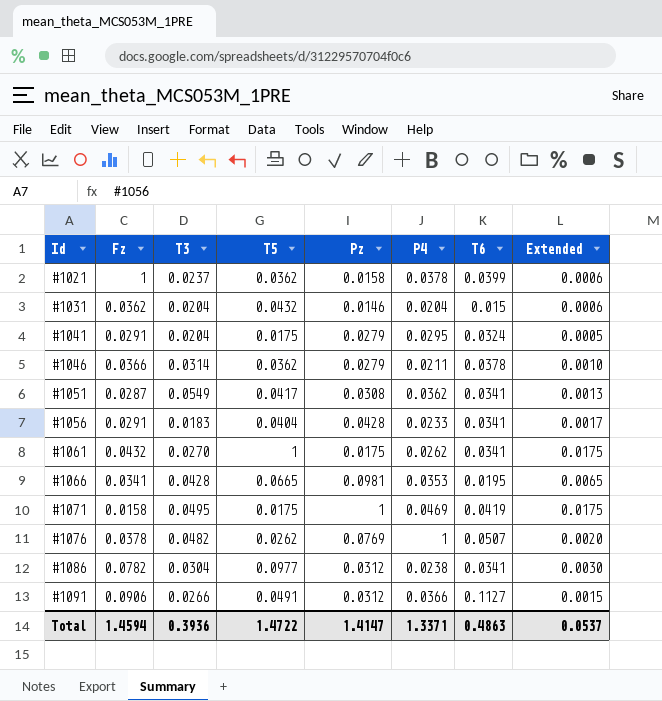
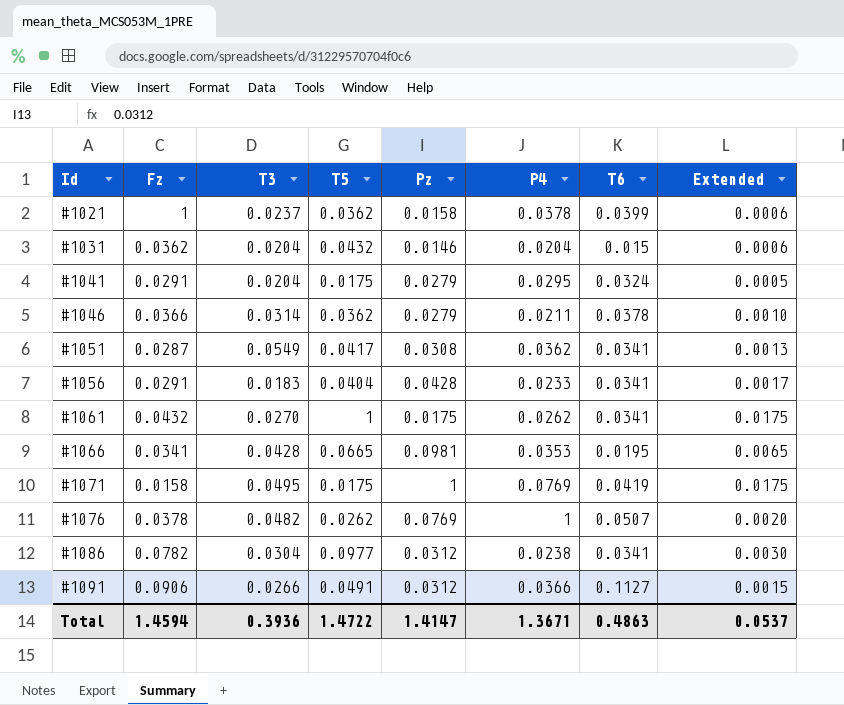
#1071 | P4: 0.0469 -> 0.0769
Total | P4: 1.3371 -> 1.3671

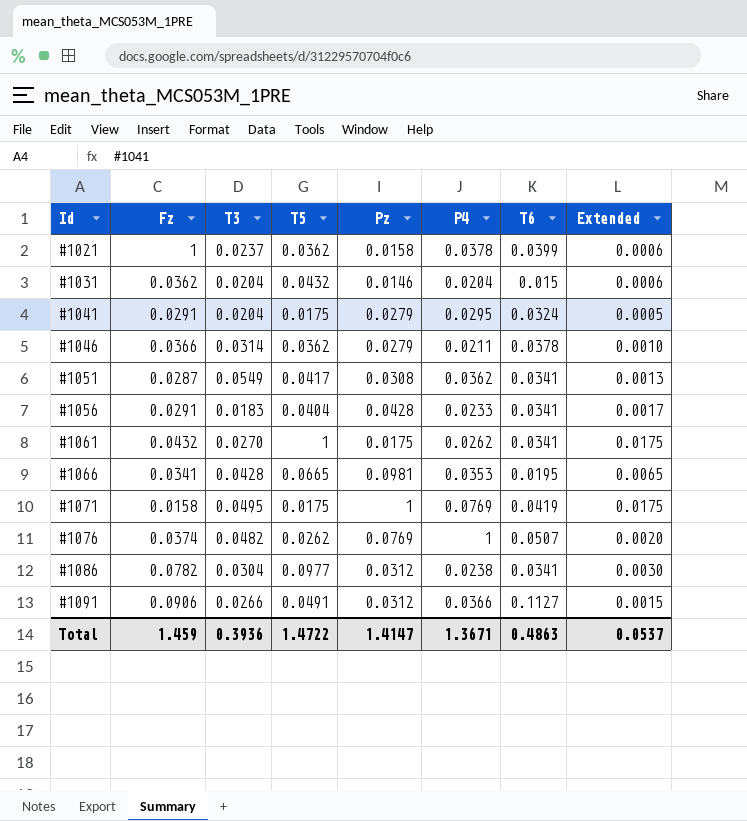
#1076 | Fz: 0.0378 -> 0.0374
Total | Fz: 1.4594 -> 1.459

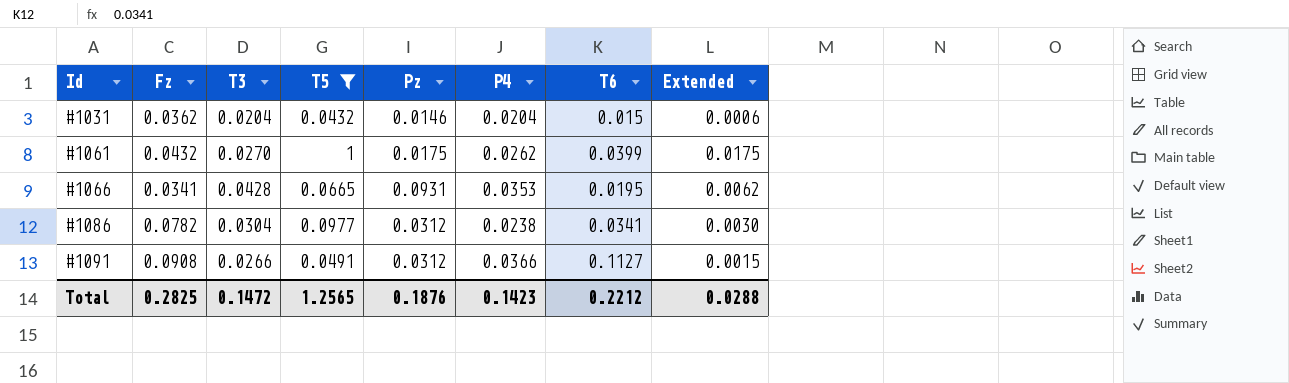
filter: none -> T5 >= 0.0432
#1061 | T6: 0.0341 -> 0.0399
#1066 | Pz: 0.0981 -> 0.0931
#1066 | Extended: 0.0065 -> 0.0062
#1091 | Fz: 0.0906 -> 0.0908
Total | Fz: 1.459 -> 0.2825
Total | T3: 0.3936 -> 0.1472
Total | T5: 1.4722 -> 1.2565
Total | Pz: 1.4147 -> 0.1876
Total | P4: 1.3671 -> 0.1423
Total | T6: 0.4863 -> 0.2212
Total | Extended: 0.0537 -> 0.0288

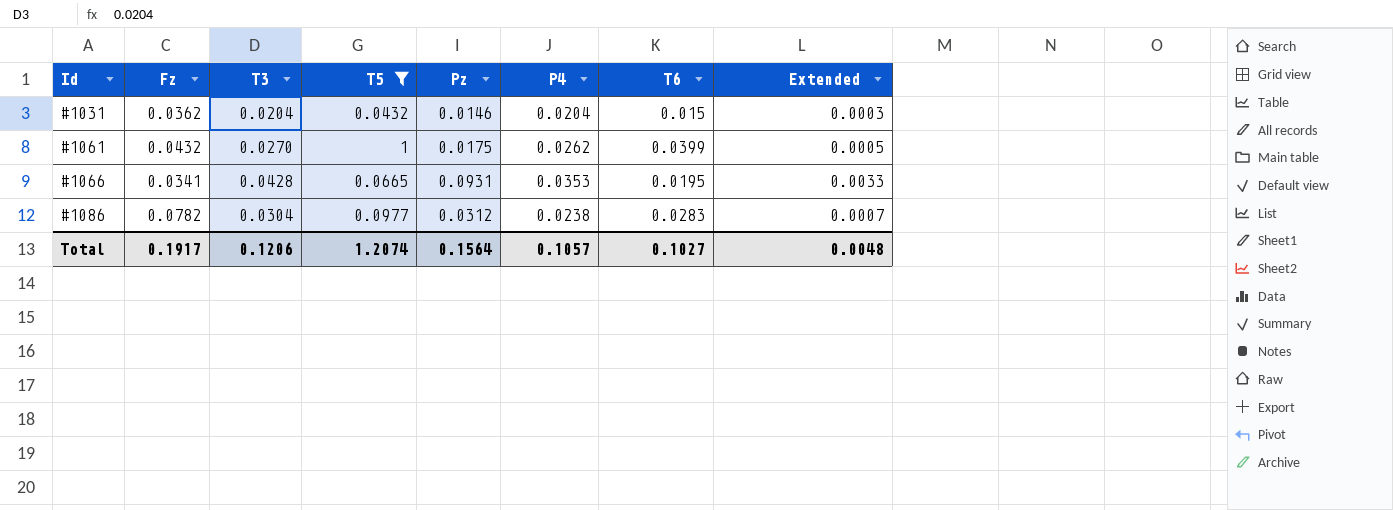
column Extended | formula: [T5] * [Pz] -> [Pz] * [P4]
row #1091: 0.0908 | 0.0266 | 0.0491 | 0.0312 | 0.0366 | 0.1127 | 0.0015 -> none
#1086 | T6: 0.0341 -> 0.0283
Total | Fz: 0.2825 -> 0.1917
Total | T3: 0.1472 -> 0.1206
Total | T5: 1.2565 -> 1.2074
Total | Pz: 0.1876 -> 0.1564
Total | P4: 0.1423 -> 0.1057
Total | T6: 0.2212 -> 0.1027
Total | Extended: 0.0288 -> 0.0048

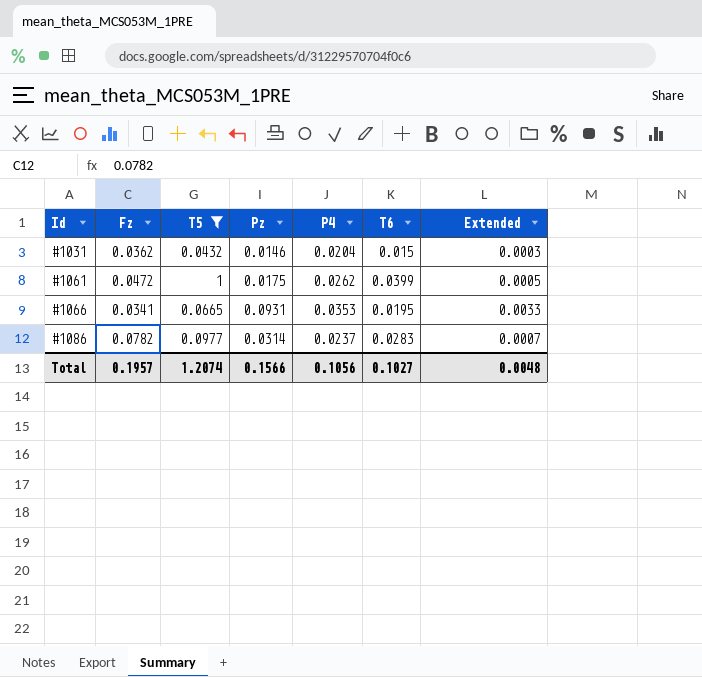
column T3 | position: 3 -> none
#1061 | Fz: 0.0432 -> 0.0472
#1086 | Pz: 0.0312 -> 0.0314
#1086 | P4: 0.0238 -> 0.0237
Total | Fz: 0.1917 -> 0.1957
Total | Pz: 0.1564 -> 0.1566
Total | P4: 0.1057 -> 0.1056

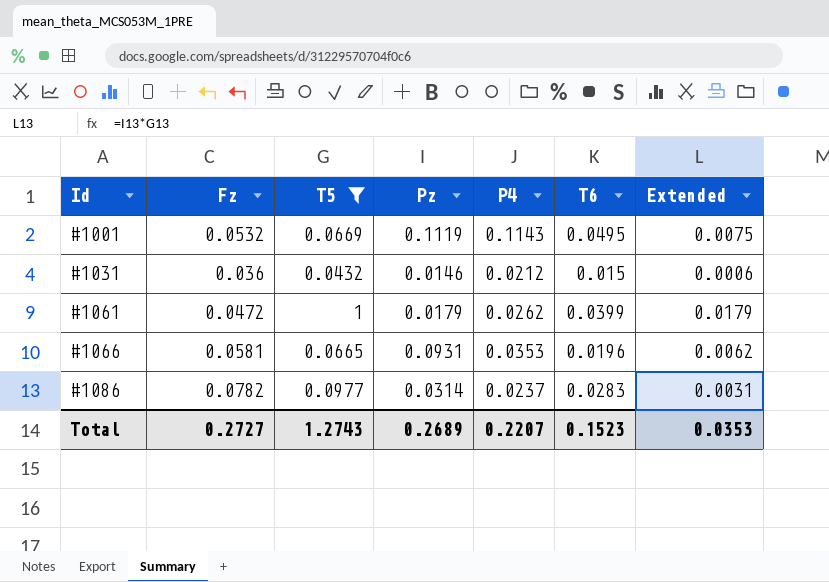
column Extended | formula: [Pz] * [P4] -> [T5] * [Pz]
row #1001: none -> 0.0532 | 0.0669 | 0.1119 | 0.1143 | 0.0495 | 0.0075
#1031 | Fz: 0.0362 -> 0.036
#1031 | P4: 0.0204 -> 0.0212
#1061 | Pz: 0.0175 -> 0.0179
#1066 | Fz: 0.0341 -> 0.0581
#1066 | T6: 0.0195 -> 0.0196
Total | Fz: 0.1957 -> 0.2727
Total | T5: 1.2074 -> 1.2743
Total | Pz: 0.1566 -> 0.2689
Total | P4: 0.1056 -> 0.2207
Total | T6: 0.1027 -> 0.1523
Total | Extended: 0.0048 -> 0.0353

